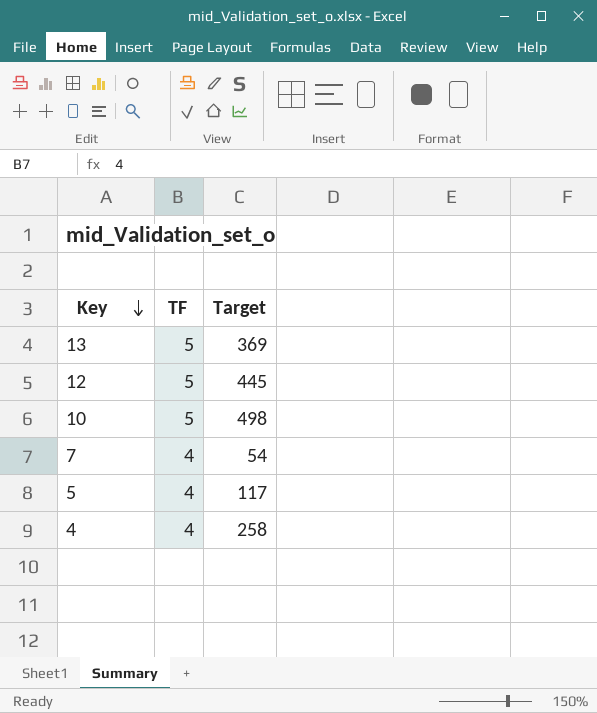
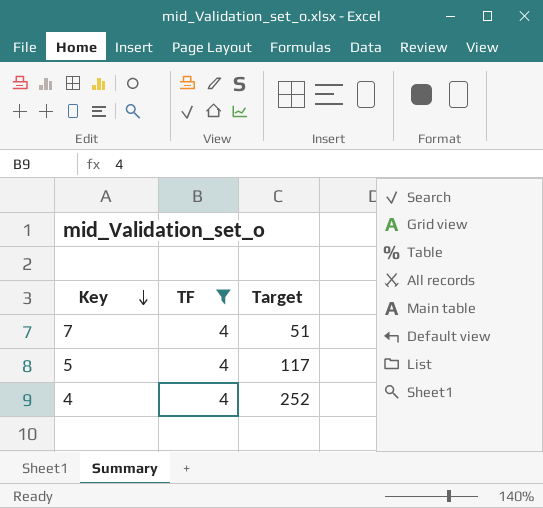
filter: none -> TF = 4
7 | Target: 54 -> 51
4 | Target: 258 -> 252

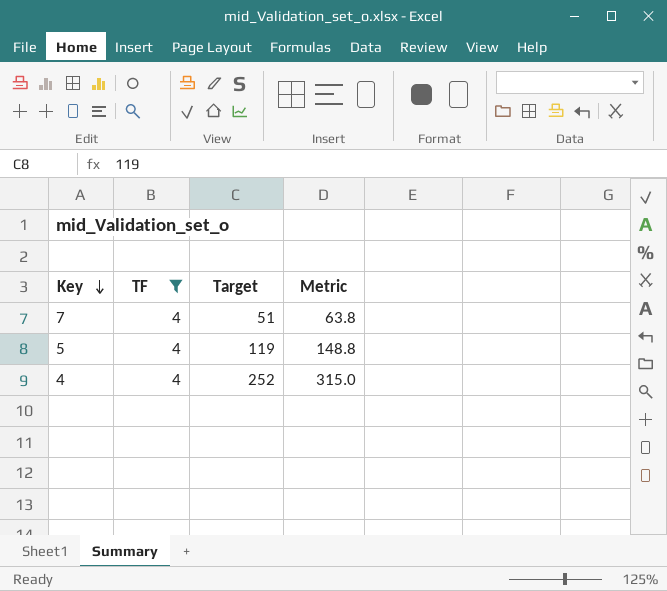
column Metric | formula: none -> [Target] * 1.25
5 | Target: 117 -> 119

